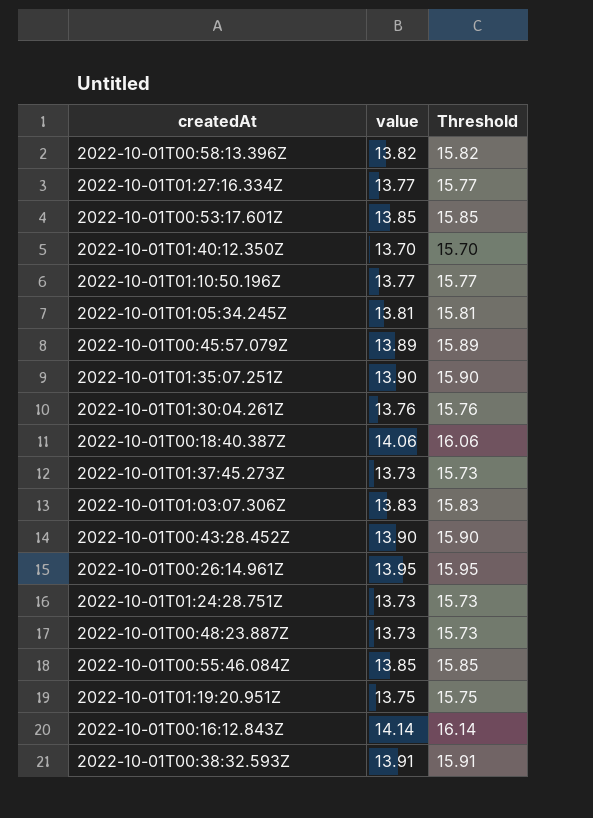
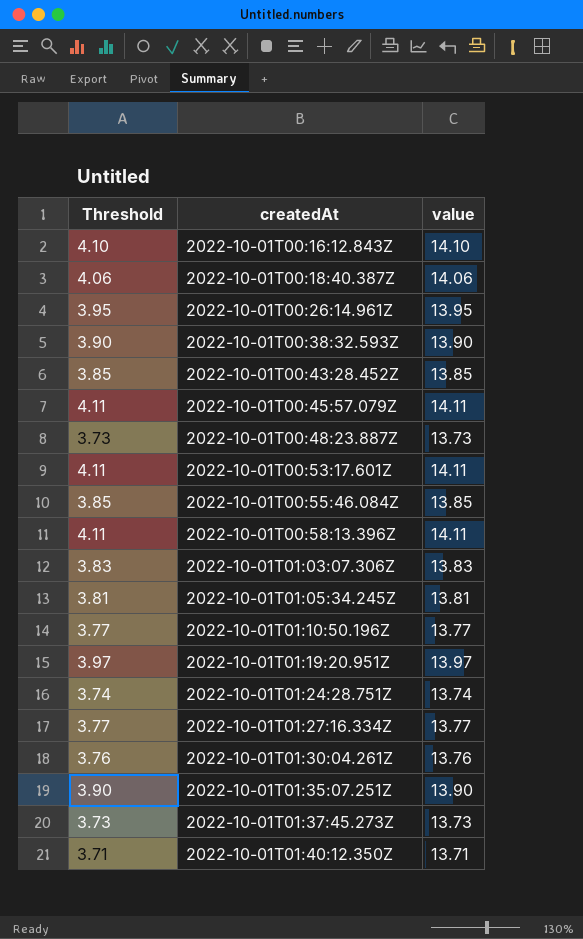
row order: none -> createdAt ascending
column Threshold | formula: [value] + 2 -> [value] - 10
column Threshold | position: 3 -> 1
2022-10-01T00:16:12.843Z | value: 14.14 -> 14.10
2022-10-01T00:38:32.593Z | value: 13.91 -> 13.90
2022-10-01T00:43:28.452Z | value: 13.90 -> 13.85
2022-10-01T00:45:57.079Z | value: 13.89 -> 14.11
2022-10-01T00:53:17.601Z | value: 13.85 -> 14.11
2022-10-01T00:58:13.396Z | value: 13.82 -> 14.11
2022-10-01T01:19:20.951Z | value: 13.75 -> 13.97
2022-10-01T01:24:28.751Z | value: 13.73 -> 13.74
2022-10-01T01:40:12.350Z | value: 13.70 -> 13.71

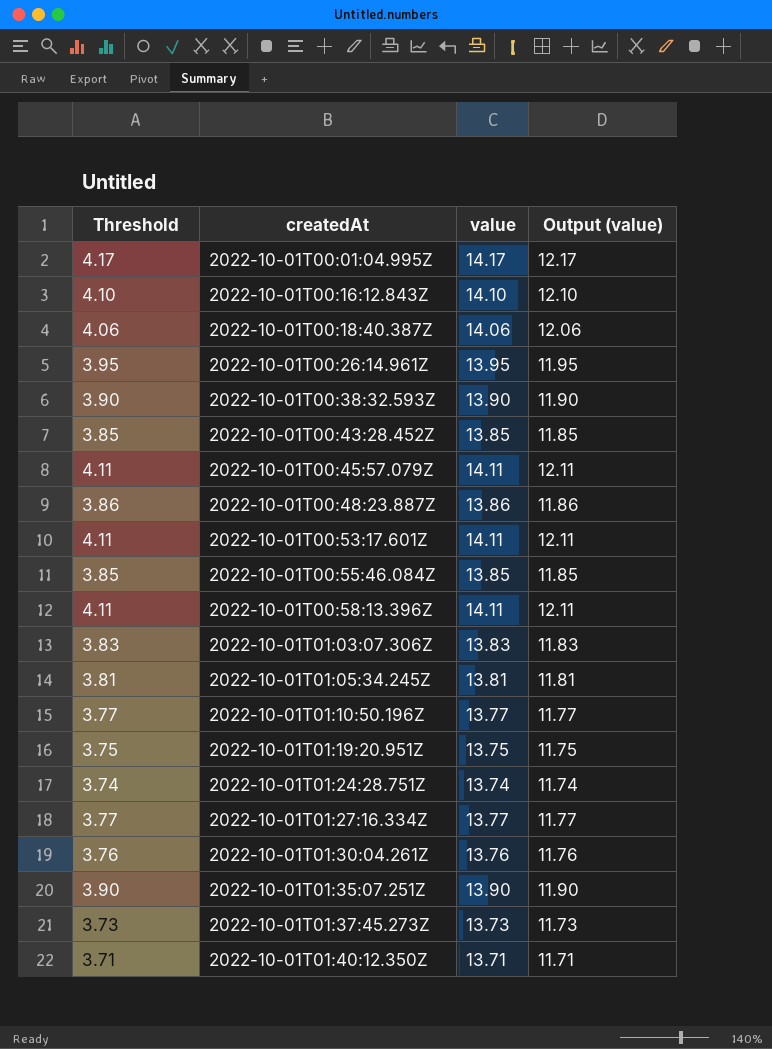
column Output (value) | formula: none -> [value] - 2
row 2022-10-01T00:01:04.995Z: none -> 4.17 | 14.17 | 12.17
2022-10-01T00:48:23.887Z | Threshold: 3.73 -> 3.86
2022-10-01T00:48:23.887Z | value: 13.73 -> 13.86
2022-10-01T01:19:20.951Z | Threshold: 3.97 -> 3.75
2022-10-01T01:19:20.951Z | value: 13.97 -> 13.75

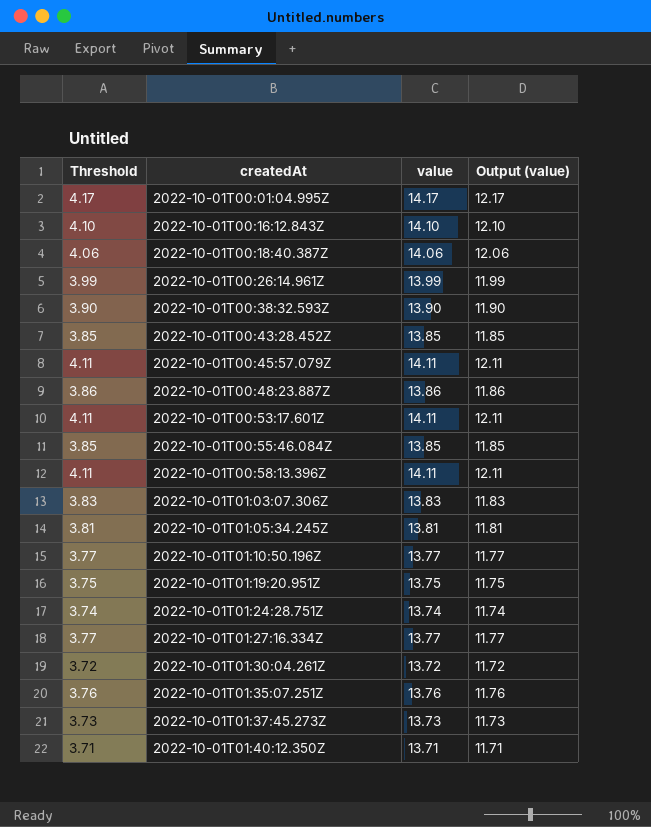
2022-10-01T00:26:14.961Z | Threshold: 3.95 -> 3.99
2022-10-01T00:26:14.961Z | value: 13.95 -> 13.99
2022-10-01T00:26:14.961Z | Output (value): 11.95 -> 11.99
2022-10-01T01:30:04.261Z | Threshold: 3.76 -> 3.72
2022-10-01T01:30:04.261Z | value: 13.76 -> 13.72
2022-10-01T01:30:04.261Z | Output (value): 11.76 -> 11.72
2022-10-01T01:35:07.251Z | Threshold: 3.90 -> 3.76
2022-10-01T01:35:07.251Z | value: 13.90 -> 13.76
2022-10-01T01:35:07.251Z | Output (value): 11.90 -> 11.76

